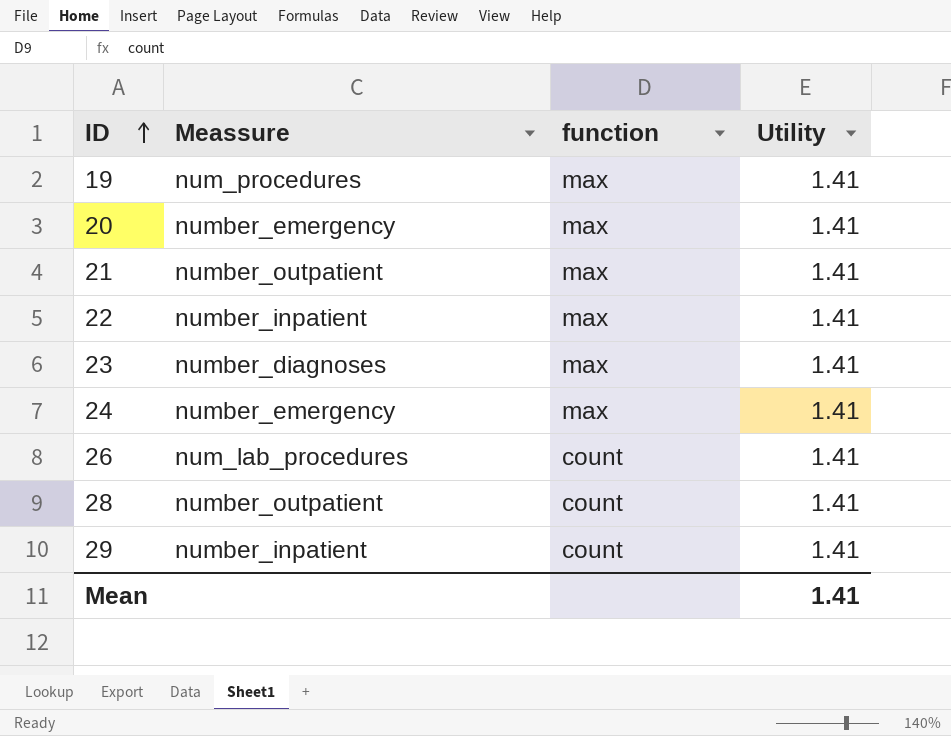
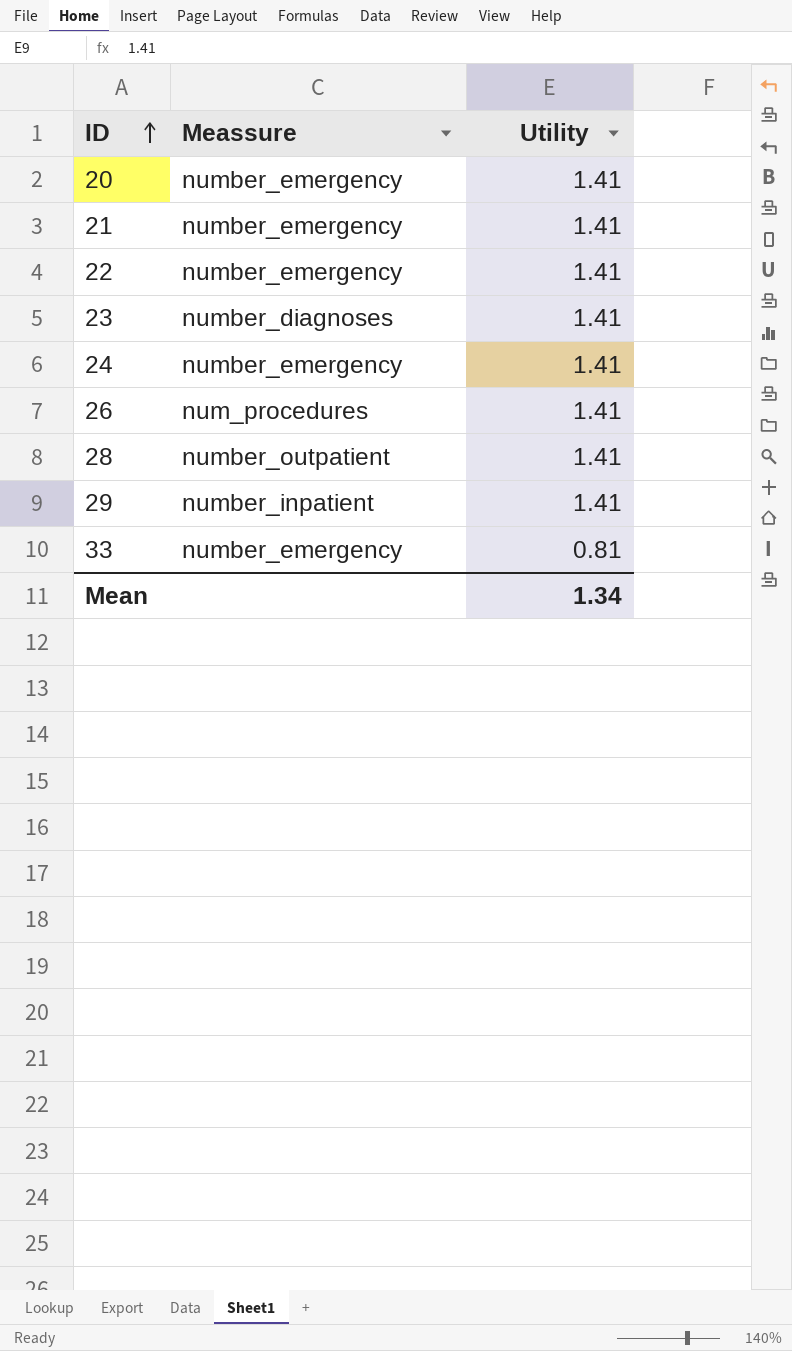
column function | position: 3 -> none
row 19: num_procedures | max | 1.41 -> none
21 | Meassure: number_outpatient -> number_emergency
22 | Meassure: number_inpatient -> number_emergency
26 | Meassure: num_lab_procedures -> num_procedures
row 33: none -> number_emergency | 0.81
Mean | Utility: 1.41 -> 1.34

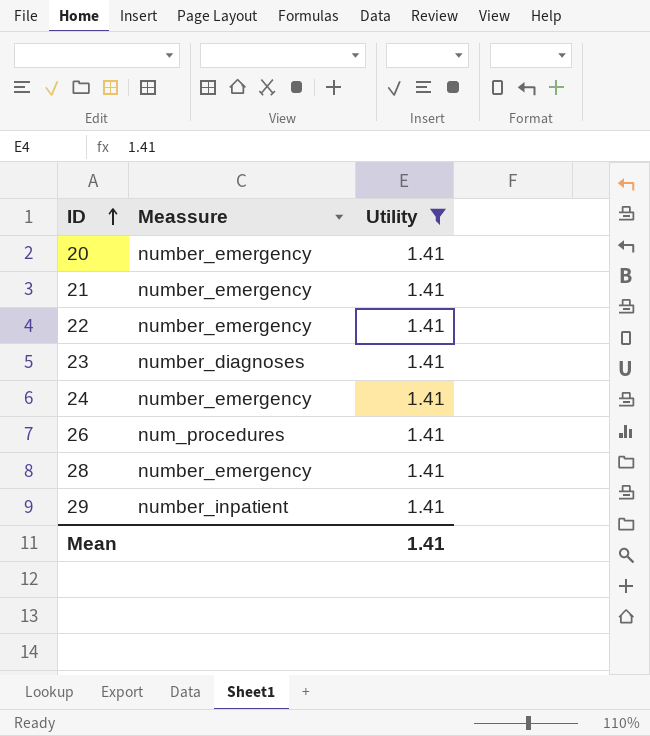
filter: none -> Utility = 1.41
28 | Meassure: number_outpatient -> number_emergency
Mean | Utility: 1.34 -> 1.41

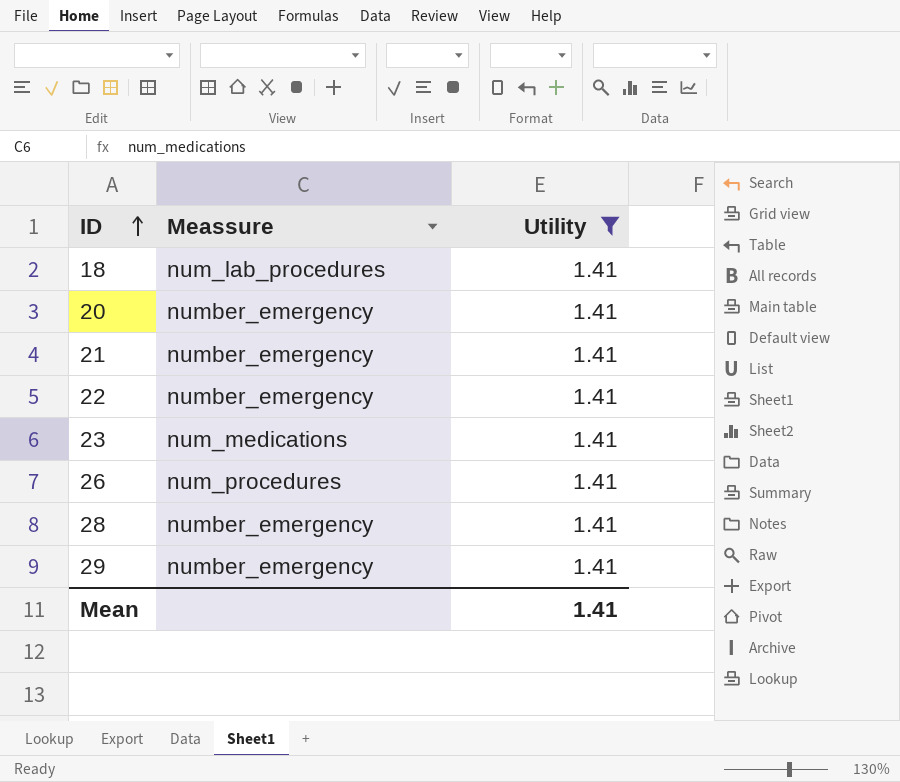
row 24: number_emergency | 1.41 -> none
row 18: none -> num_lab_procedures | 1.41
23 | Meassure: number_diagnoses -> num_medications
29 | Meassure: number_inpatient -> number_emergency

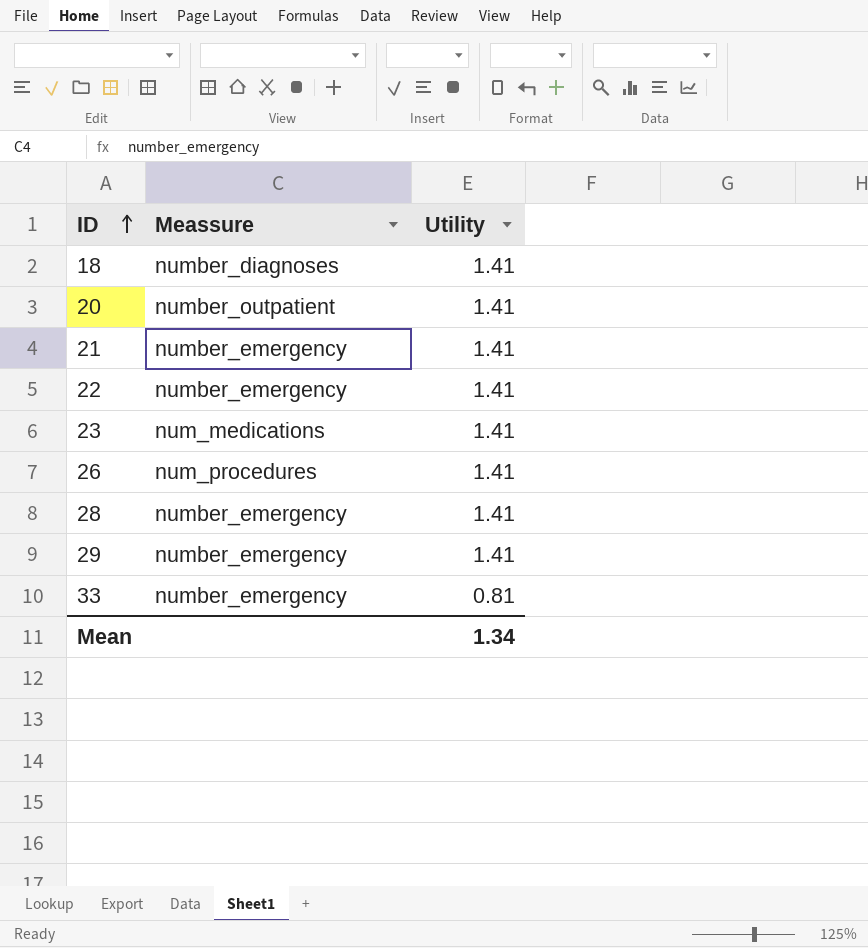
filter: Utility = 1.41 -> none
18 | Meassure: num_lab_procedures -> number_diagnoses
20 | Meassure: number_emergency -> number_outpatient
Mean | Utility: 1.41 -> 1.34

